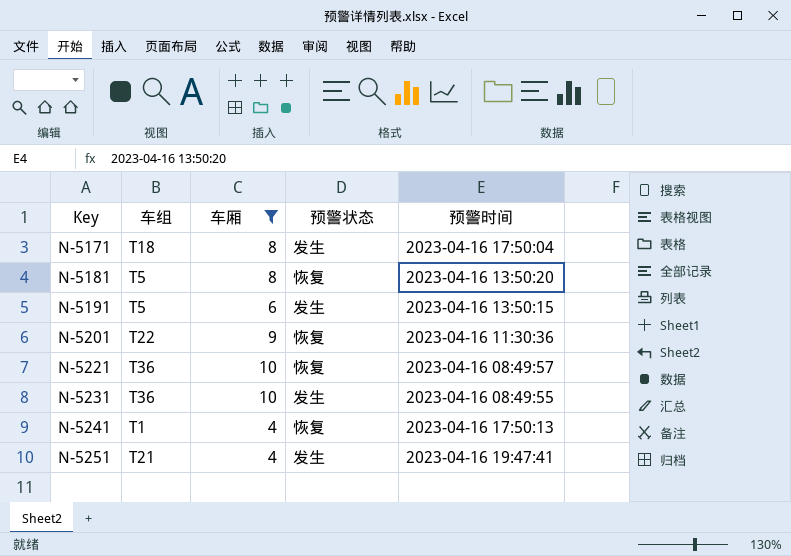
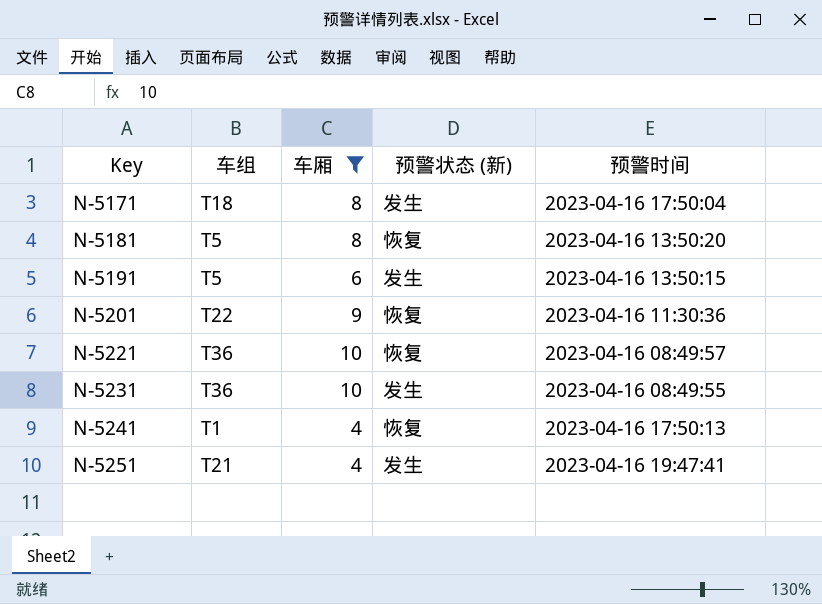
column name: 预警状态 -> 预警状态 (新)

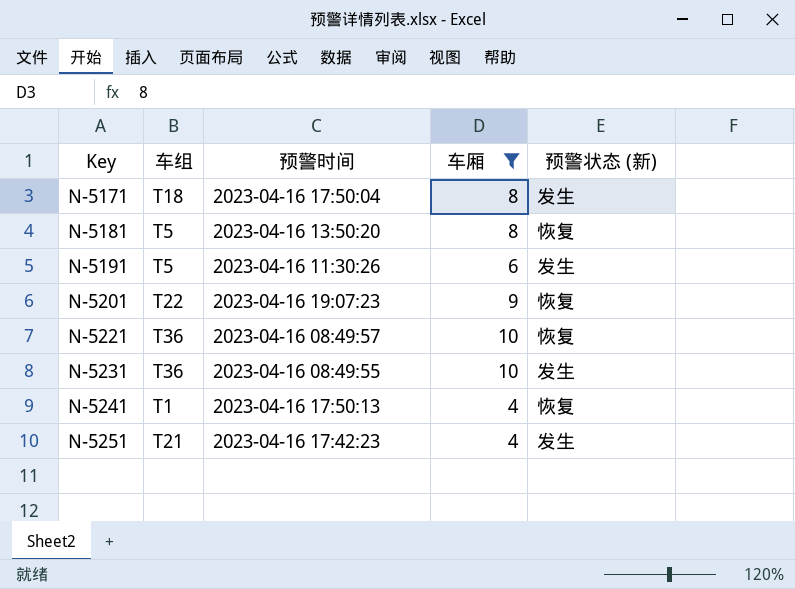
column 预警时间 | position: 5 -> 3
N-5191 | 预警时间: 2023-04-16 13:50:15 -> 2023-04-16 11:30:26
N-5201 | 预警时间: 2023-04-16 11:30:36 -> 2023-04-16 19:07:23
N-5251 | 预警时间: 2023-04-16 19:47:41 -> 2023-04-16 17:42:23

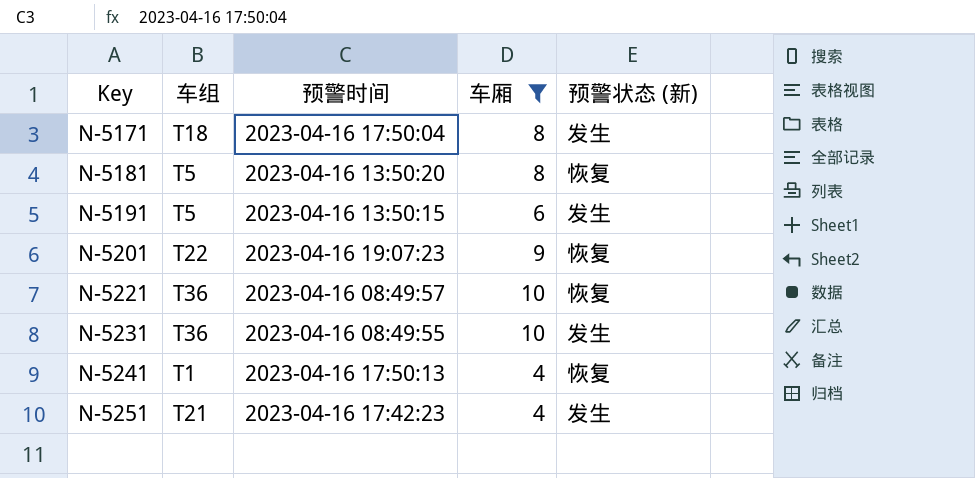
N-5191 | 预警时间: 2023-04-16 11:30:26 -> 2023-04-16 13:50:15

